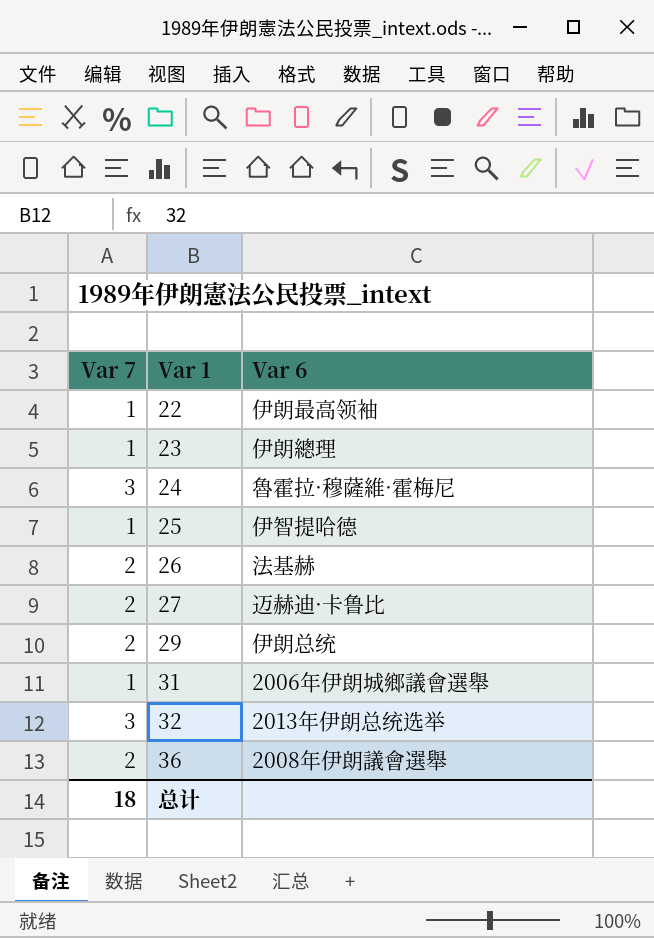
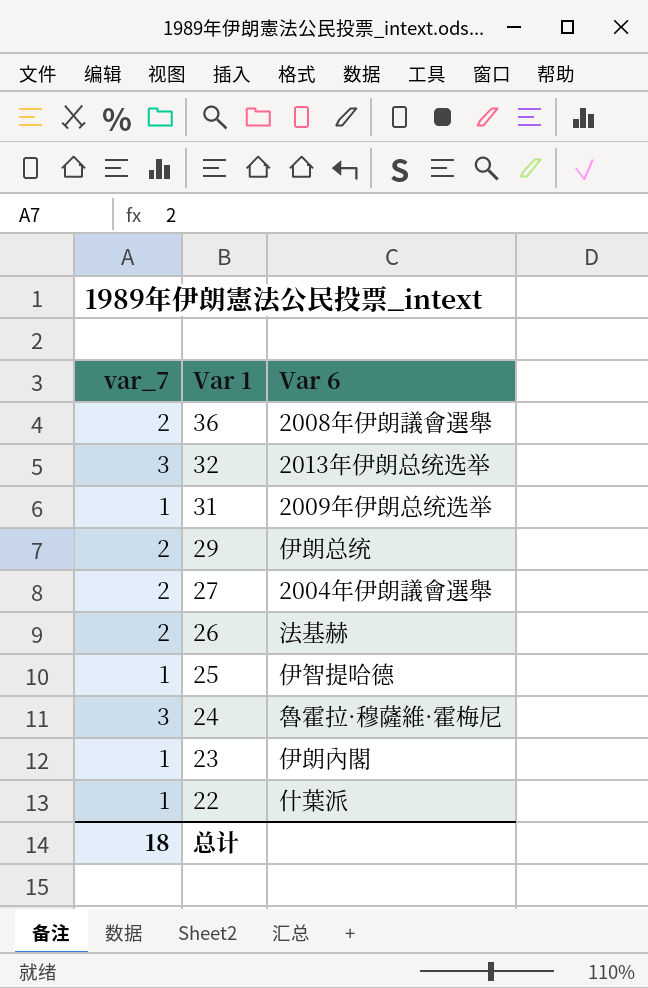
row order: Var 1 ascending -> Var 1 descending
column name: Var 7 -> var_7
31 | Var 6: 2006年伊朗城鄉議會選舉 -> 2009年伊朗总统选举
27 | Var 6: 迈赫迪·卡鲁比 -> 2004年伊朗議會選舉
23 | Var 6: 伊朗總理 -> 伊朗內閣
22 | Var 6: 伊朗最高领袖 -> 什葉派

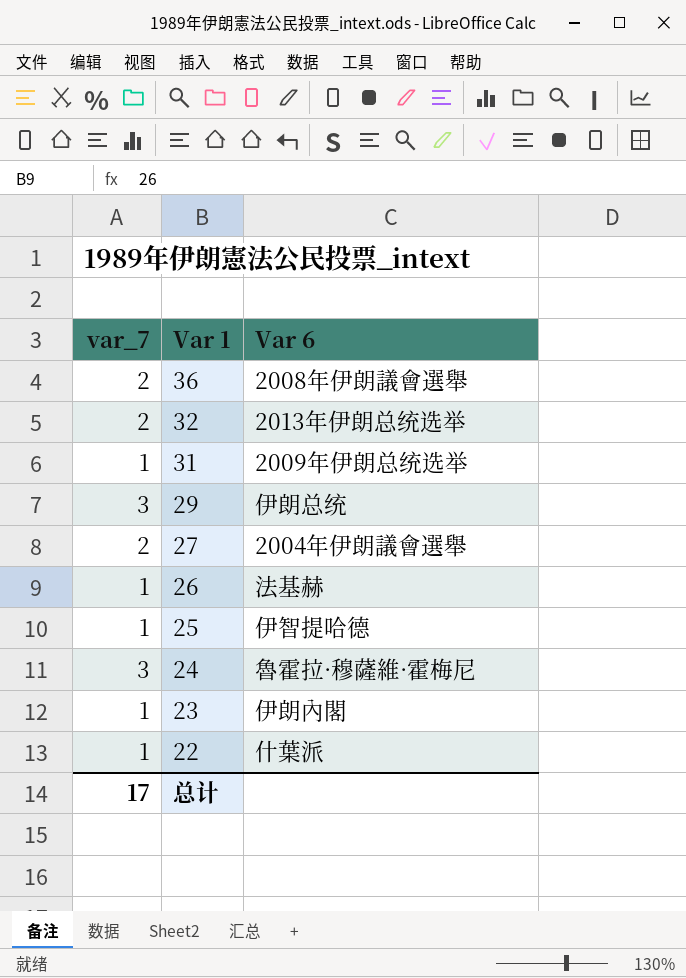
32 | var_7: 3 -> 2
29 | var_7: 2 -> 3
26 | var_7: 2 -> 1
总计 | var_7: 18 -> 17

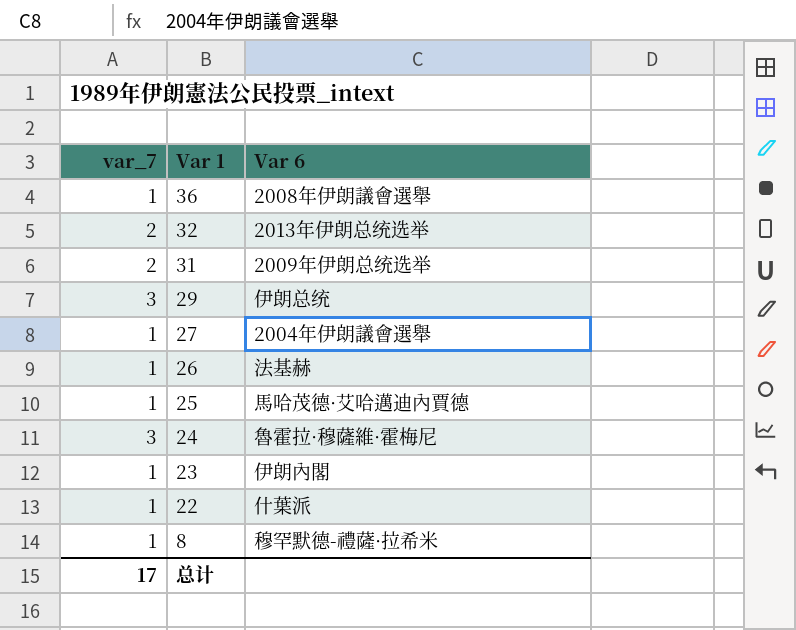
36 | var_7: 2 -> 1
31 | var_7: 1 -> 2
27 | var_7: 2 -> 1
25 | Var 6: 伊智提哈德 -> 馬哈茂德·艾哈邁迪內賈德
row 8: none -> 1 | 穆罕默德-禮薩·拉希米

